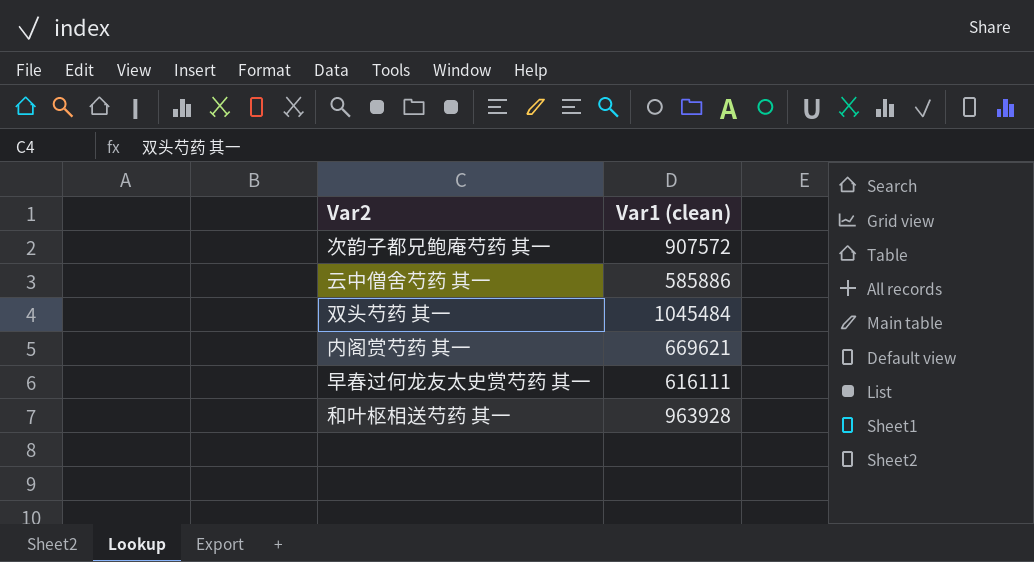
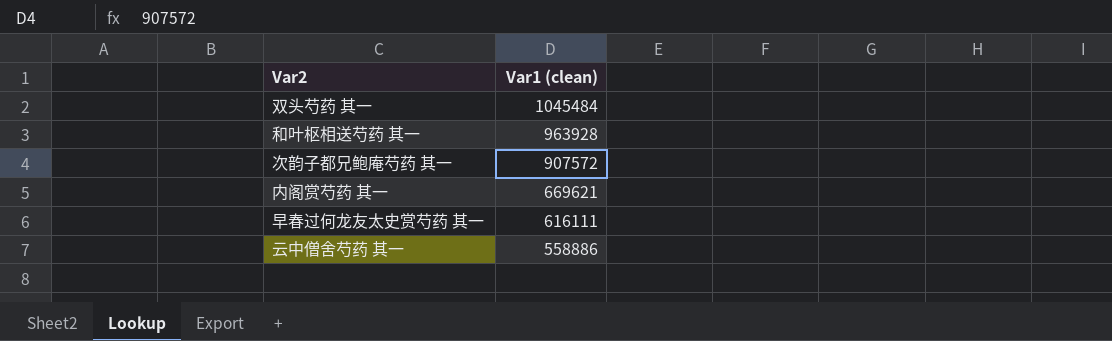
row order: none -> Var1 (clean) descending
云中僧舍芍药 其一 | Var1 (clean): 585886 -> 558886

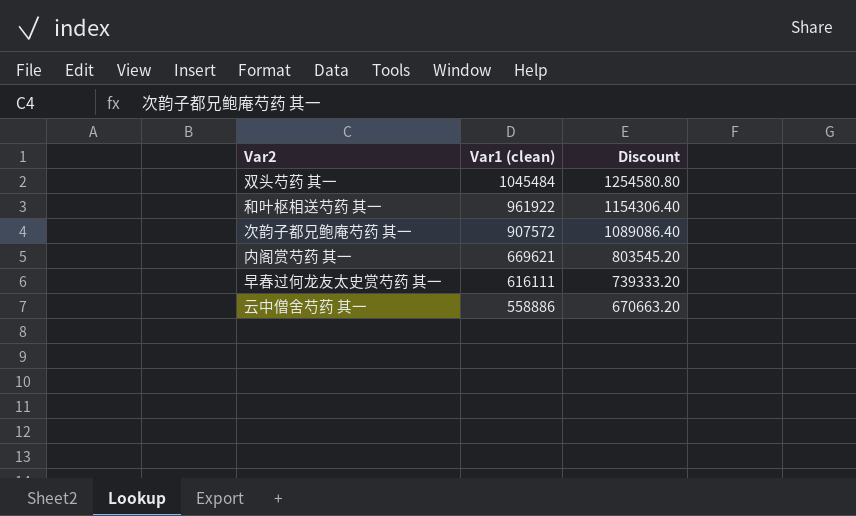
column Discount | formula: none -> [Var1 (clean)] * 1.2
和叶枢相送芍药 其一 | Var1 (clean): 963928 -> 961922

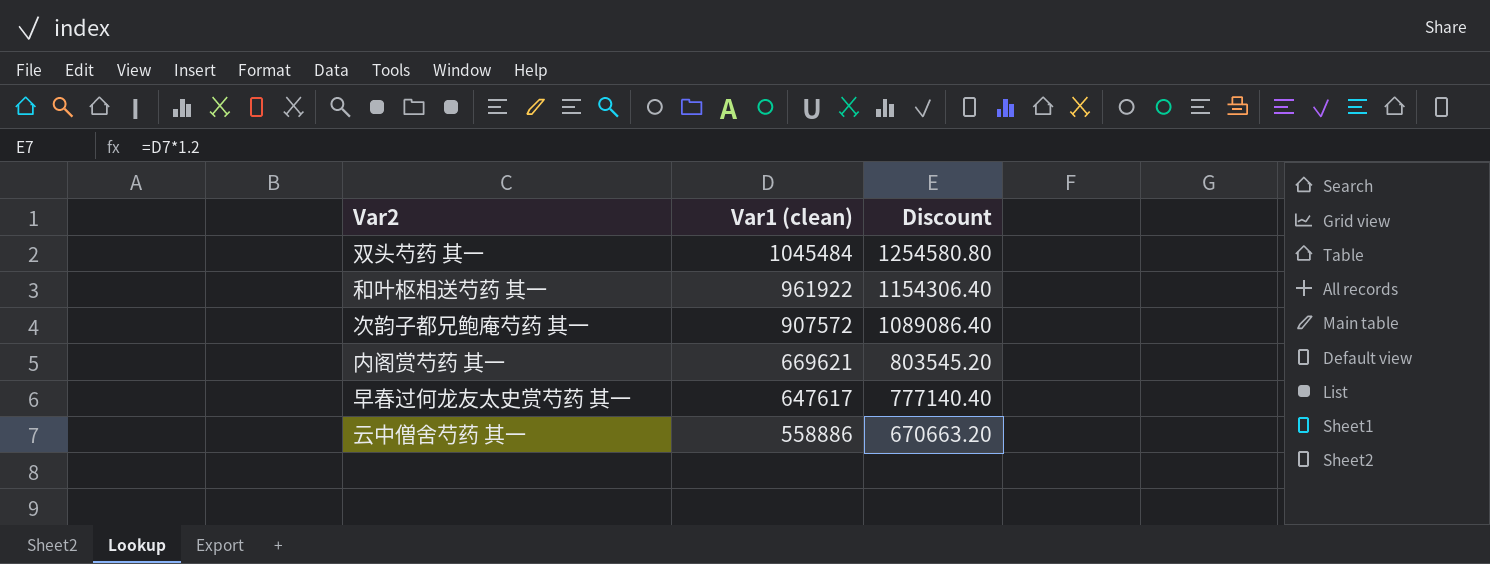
早春过何龙友太史赏芍药 其一 | Var1 (clean): 616111 -> 647617
早春过何龙友太史赏芍药 其一 | Discount: 739333.20 -> 777140.40

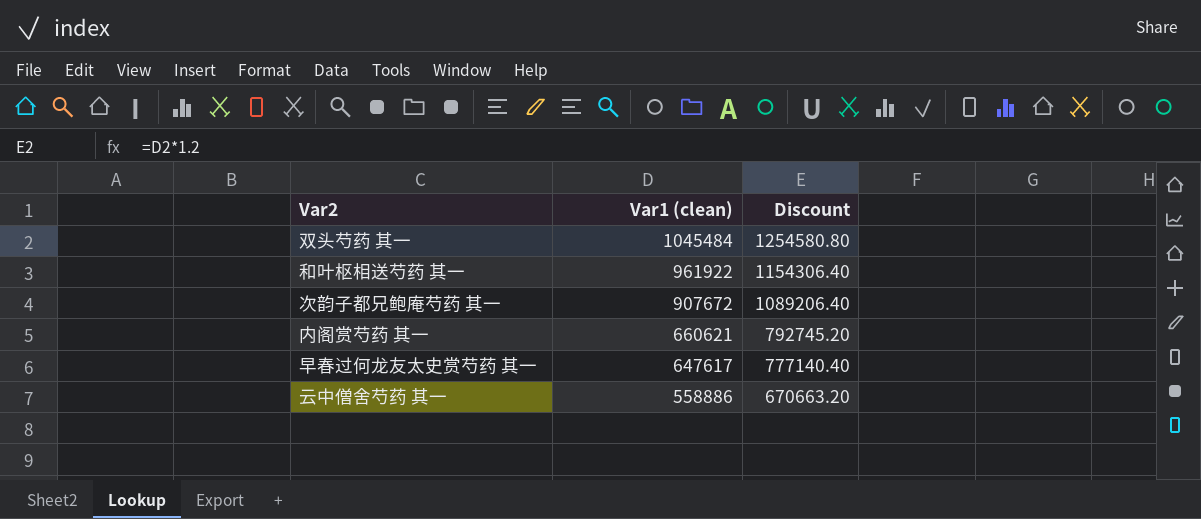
次韵子都兄鲍庵芍药 其一 | Var1 (clean): 907572 -> 907672
次韵子都兄鲍庵芍药 其一 | Discount: 1089086.40 -> 1089206.40
内阁赏芍药 其一 | Var1 (clean): 669621 -> 660621
内阁赏芍药 其一 | Discount: 803545.20 -> 792745.20

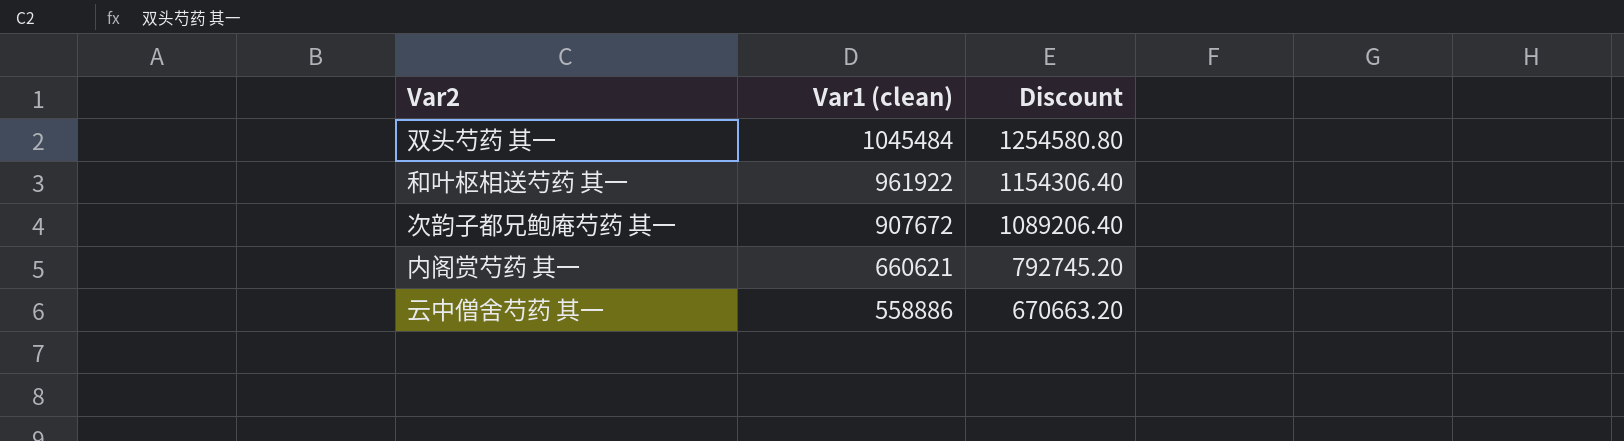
row 早春过何龙友太史赏芍药 其一: 647617 | 777140.40 -> none

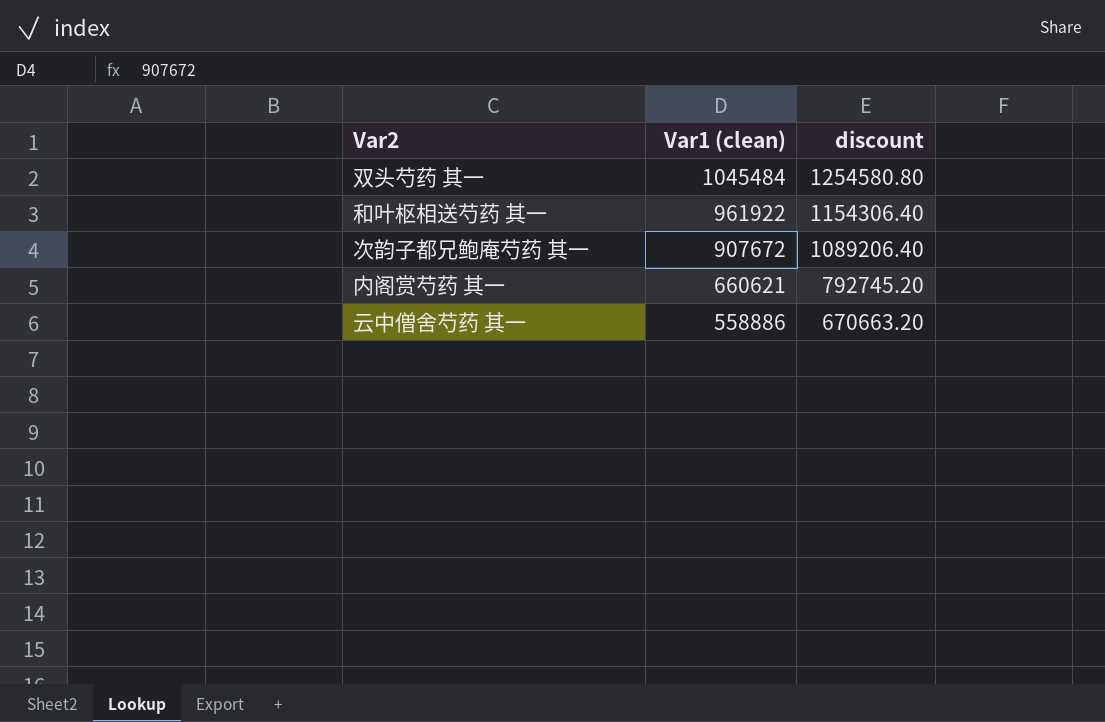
column name: Discount -> discount

